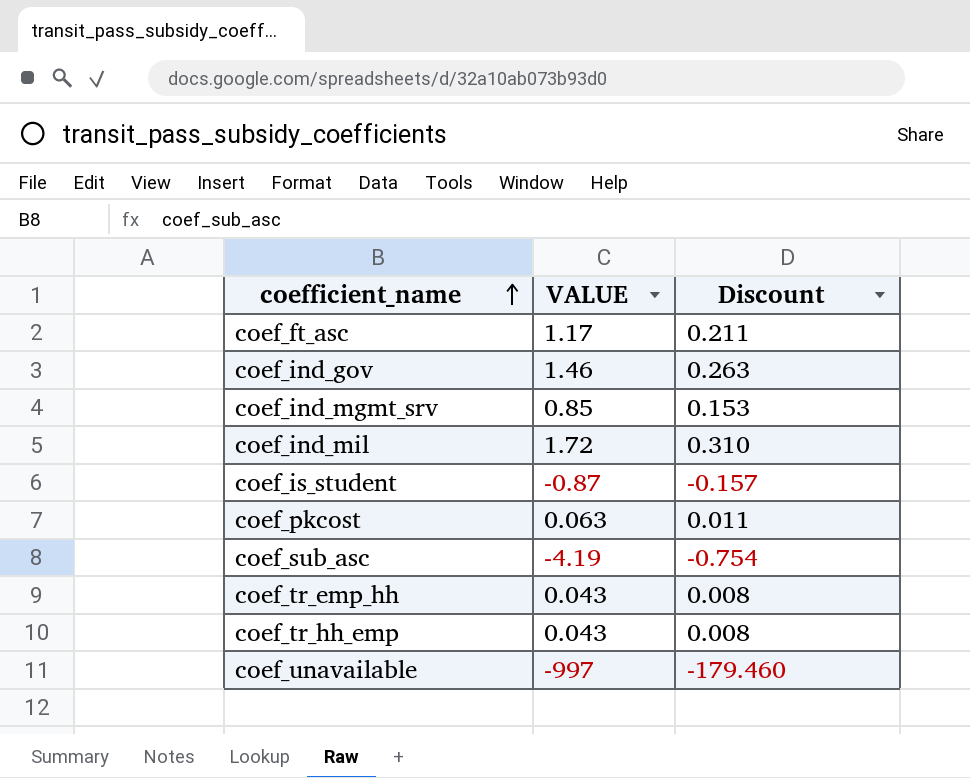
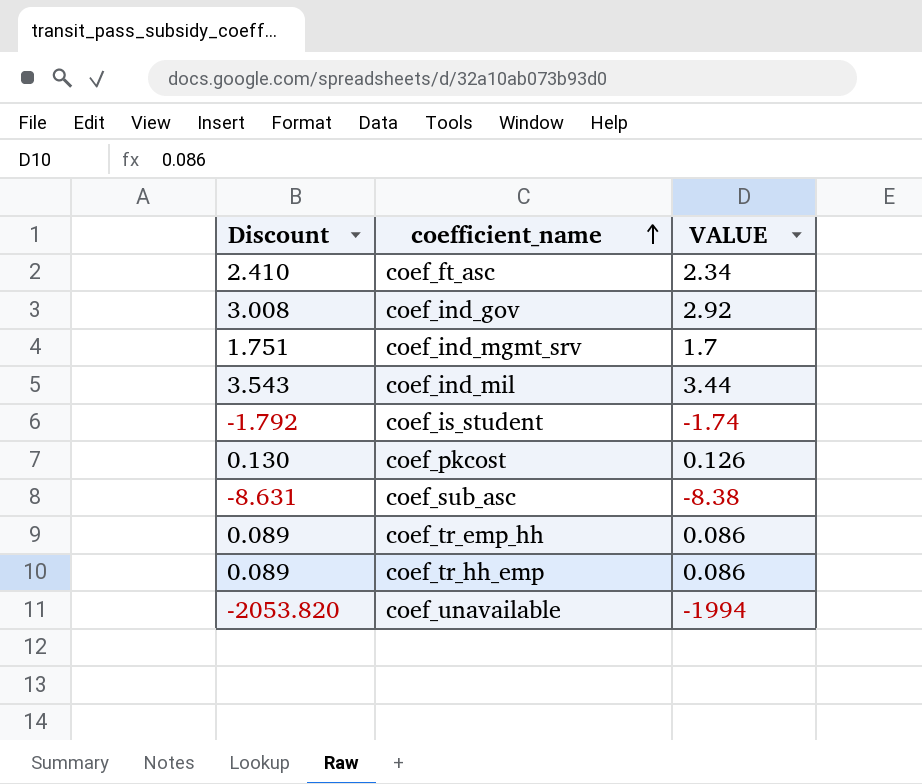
column Discount | formula: [VALUE] * 0.18 -> [VALUE] * 1.03
column Discount | position: 3 -> 1
coef_ft_asc | VALUE: 1.17 -> 2.34
coef_ind_gov | VALUE: 1.46 -> 2.92
coef_ind_mgmt_srv | VALUE: 0.85 -> 1.7
coef_ind_mil | VALUE: 1.72 -> 3.44
coef_is_student | VALUE: -0.87 -> -1.74
coef_pkcost | VALUE: 0.063 -> 0.126
coef_sub_asc | VALUE: -4.19 -> -8.38
coef_tr_emp_hh | VALUE: 0.043 -> 0.086
coef_tr_hh_emp | VALUE: 0.043 -> 0.086
coef_unavailable | VALUE: -997 -> -1994

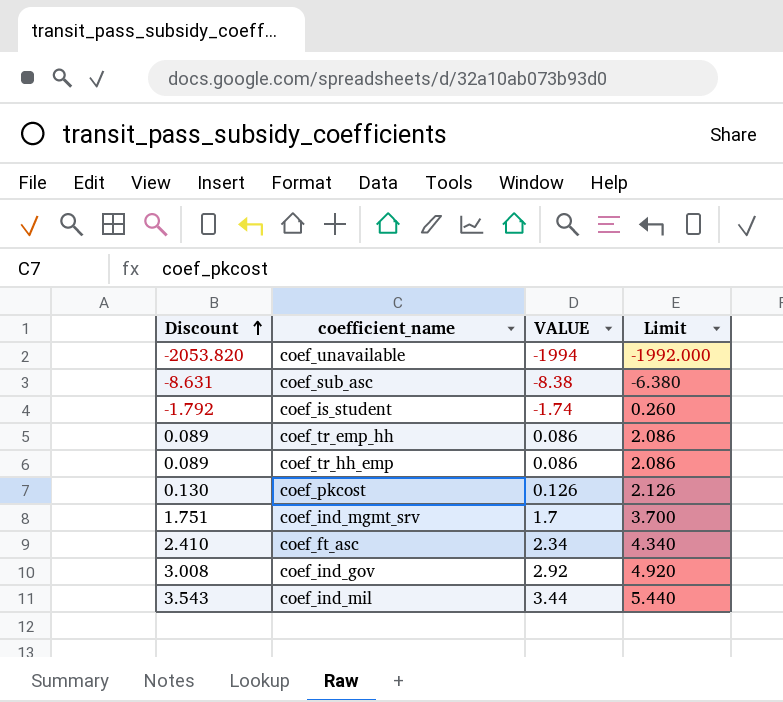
row order: coefficient_name ascending -> Discount ascending
column Limit | formula: none -> [VALUE] + 2

